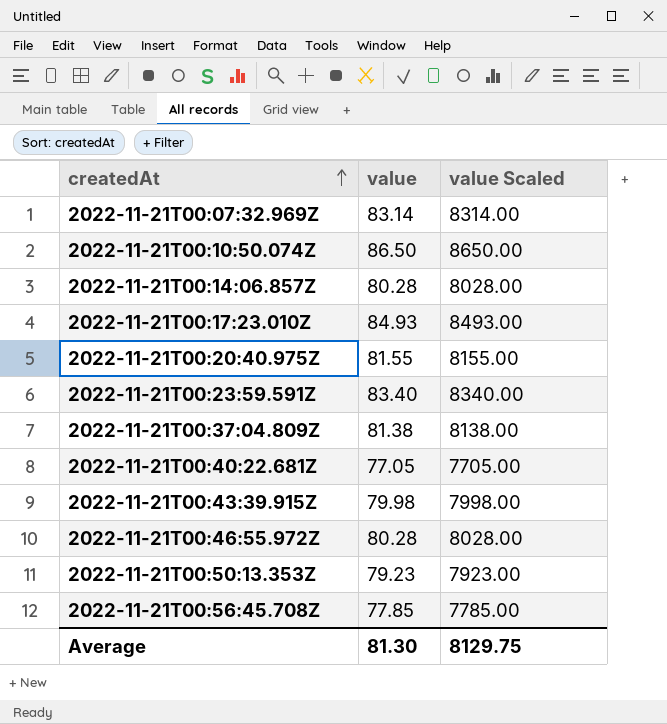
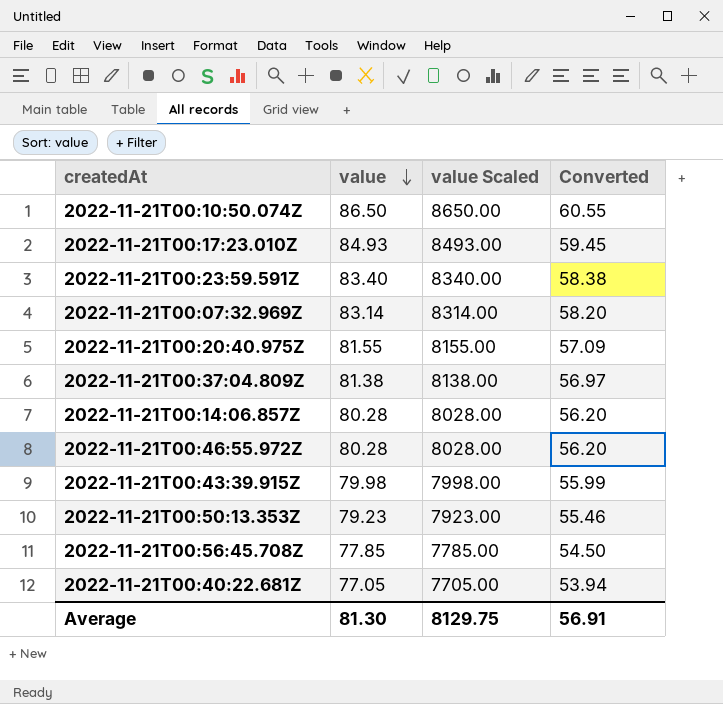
row order: createdAt ascending -> value descending
column Converted | formula: none -> [value] * 0.7

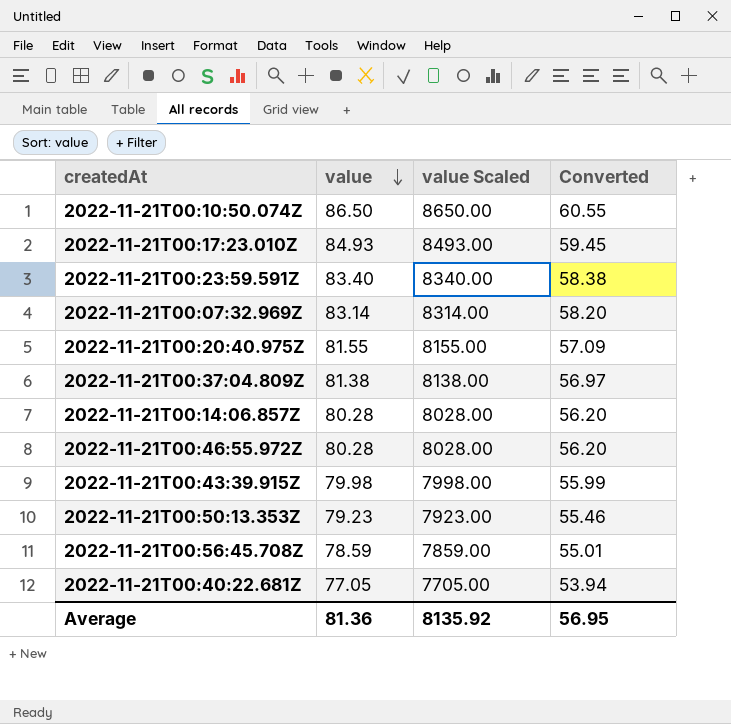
2022-11-21T00:56:45.708Z | value: 77.85 -> 78.59
2022-11-21T00:56:45.708Z | value Scaled: 7785.00 -> 7859.00
2022-11-21T00:56:45.708Z | Converted: 54.50 -> 55.01
Average | value: 81.30 -> 81.36
Average | value Scaled: 8129.75 -> 8135.92
Average | Converted: 56.91 -> 56.95

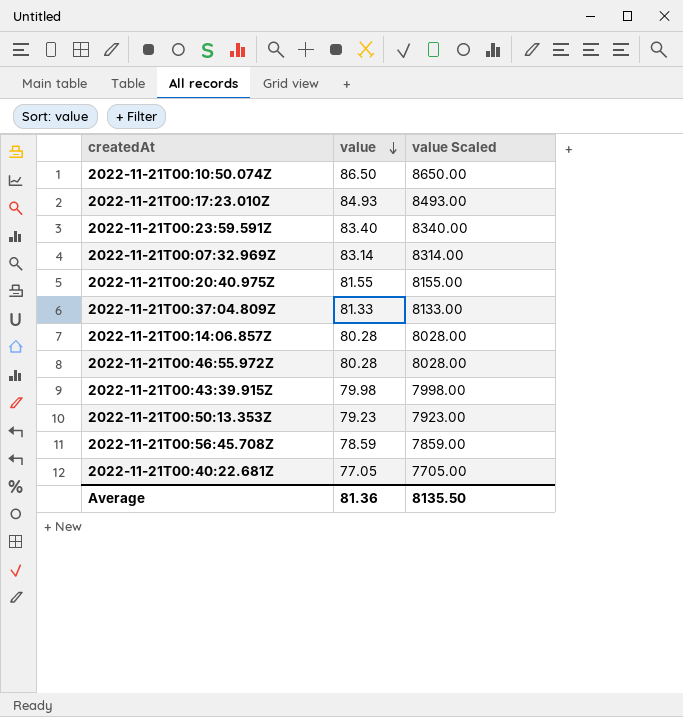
column Converted | formula: [value] * 0.7 -> none
2022-11-21T00:37:04.809Z | value: 81.38 -> 81.33
2022-11-21T00:37:04.809Z | value Scaled: 8138.00 -> 8133.00
Average | value Scaled: 8135.92 -> 8135.50

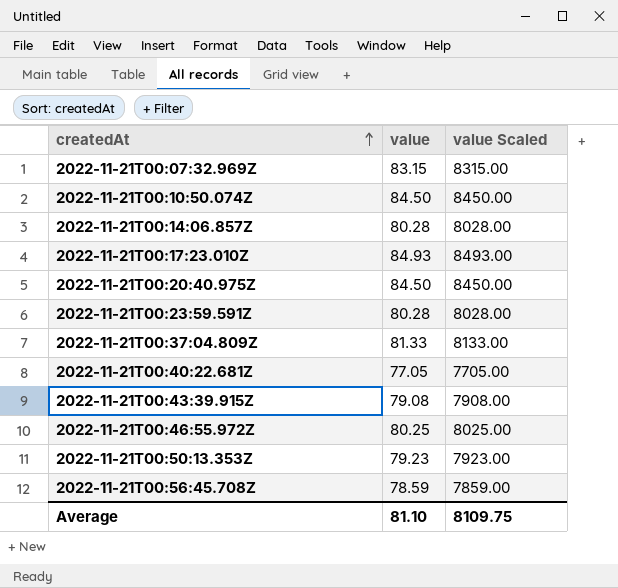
row order: value descending -> createdAt ascending
2022-11-21T00:07:32.969Z | value: 83.14 -> 83.15
2022-11-21T00:07:32.969Z | value Scaled: 8314.00 -> 8315.00
2022-11-21T00:10:50.074Z | value: 86.50 -> 84.50
2022-11-21T00:10:50.074Z | value Scaled: 8650.00 -> 8450.00
2022-11-21T00:20:40.975Z | value: 81.55 -> 84.50
2022-11-21T00:20:40.975Z | value Scaled: 8155.00 -> 8450.00
2022-11-21T00:23:59.591Z | value: 83.40 -> 80.28
2022-11-21T00:23:59.591Z | value Scaled: 8340.00 -> 8028.00
2022-11-21T00:43:39.915Z | value: 79.98 -> 79.08
2022-11-21T00:43:39.915Z | value Scaled: 7998.00 -> 7908.00
2022-11-21T00:46:55.972Z | value: 80.28 -> 80.25
2022-11-21T00:46:55.972Z | value Scaled: 8028.00 -> 8025.00
Average | value: 81.36 -> 81.10
Average | value Scaled: 8135.50 -> 8109.75

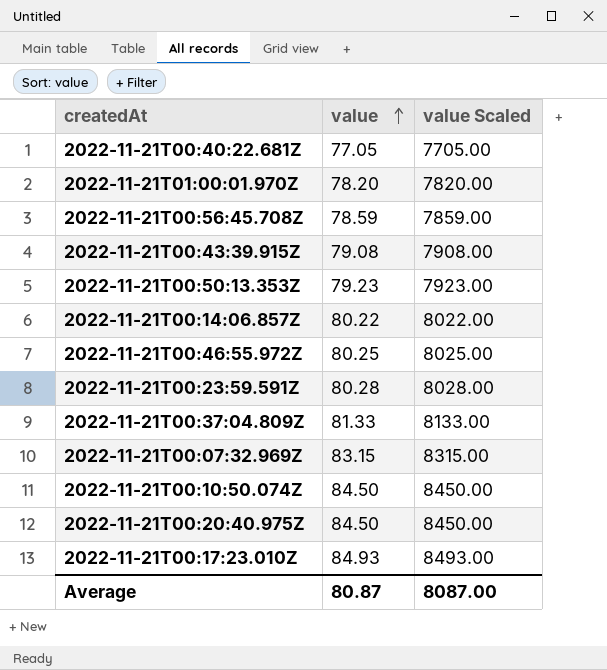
row order: createdAt ascending -> value ascending
row 2022-11-21T01:00:01.970Z: none -> 78.20 | 7820.00
2022-11-21T00:14:06.857Z | value: 80.28 -> 80.22
2022-11-21T00:14:06.857Z | value Scaled: 8028.00 -> 8022.00
Average | value: 81.10 -> 80.87
Average | value Scaled: 8109.75 -> 8087.00

